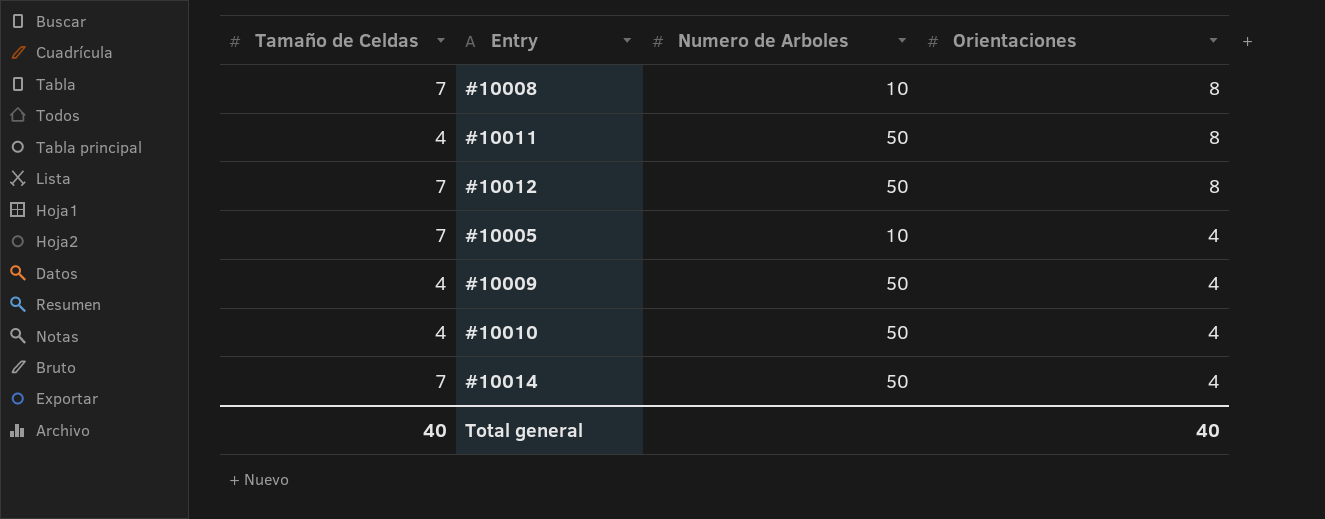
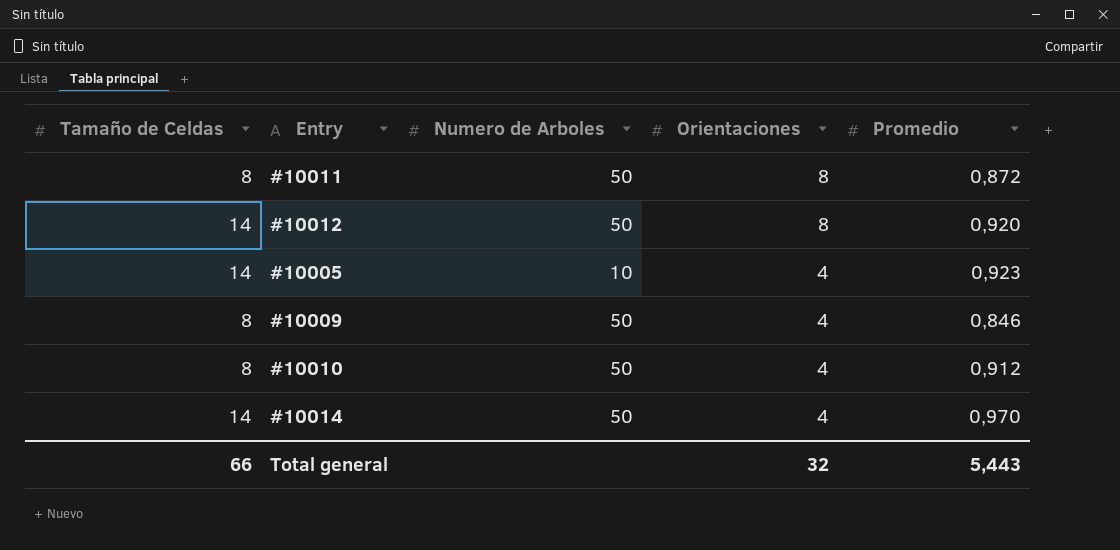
column Promedio | position: none -> 5
row #10008: 7 | 10 | 8 -> none
#10011 | Tamaño de Celdas: 4 -> 8
#10012 | Tamaño de Celdas: 7 -> 14
#10005 | Tamaño de Celdas: 7 -> 14
#10009 | Tamaño de Celdas: 4 -> 8
#10010 | Tamaño de Celdas: 4 -> 8
#10014 | Tamaño de Celdas: 7 -> 14
Total general | Tamaño de Celdas: 40 -> 66
Total general | Orientaciones: 40 -> 32

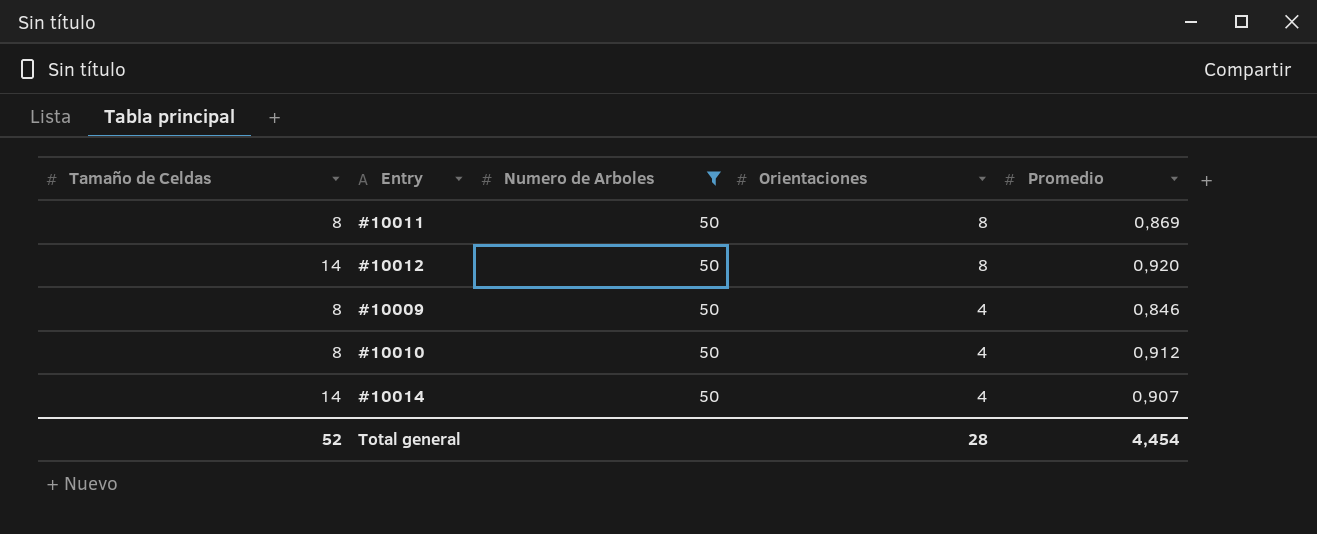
filter: none -> Numero de Arboles = 50
#10011 | Promedio: 0,872 -> 0,869
#10014 | Promedio: 0,970 -> 0,907
Total general | Tamaño de Celdas: 66 -> 52
Total general | Orientaciones: 32 -> 28
Total general | Promedio: 5,443 -> 4,454

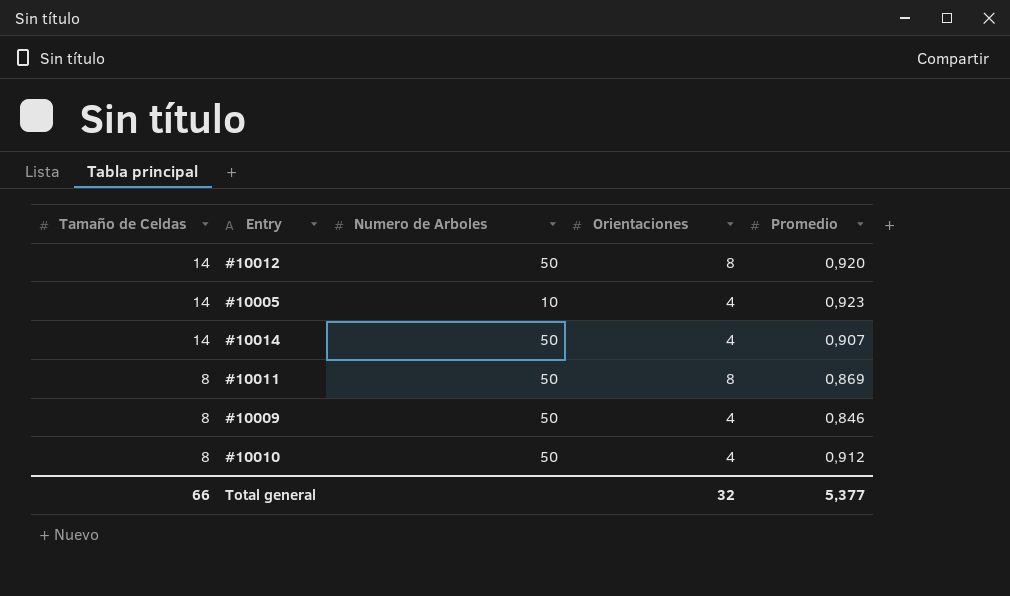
filter: Numero de Arboles = 50 -> none
row order: Orientaciones descending -> Tamaño de Celdas descending
Total general | Tamaño de Celdas: 52 -> 66
Total general | Orientaciones: 28 -> 32
Total general | Promedio: 4,454 -> 5,377

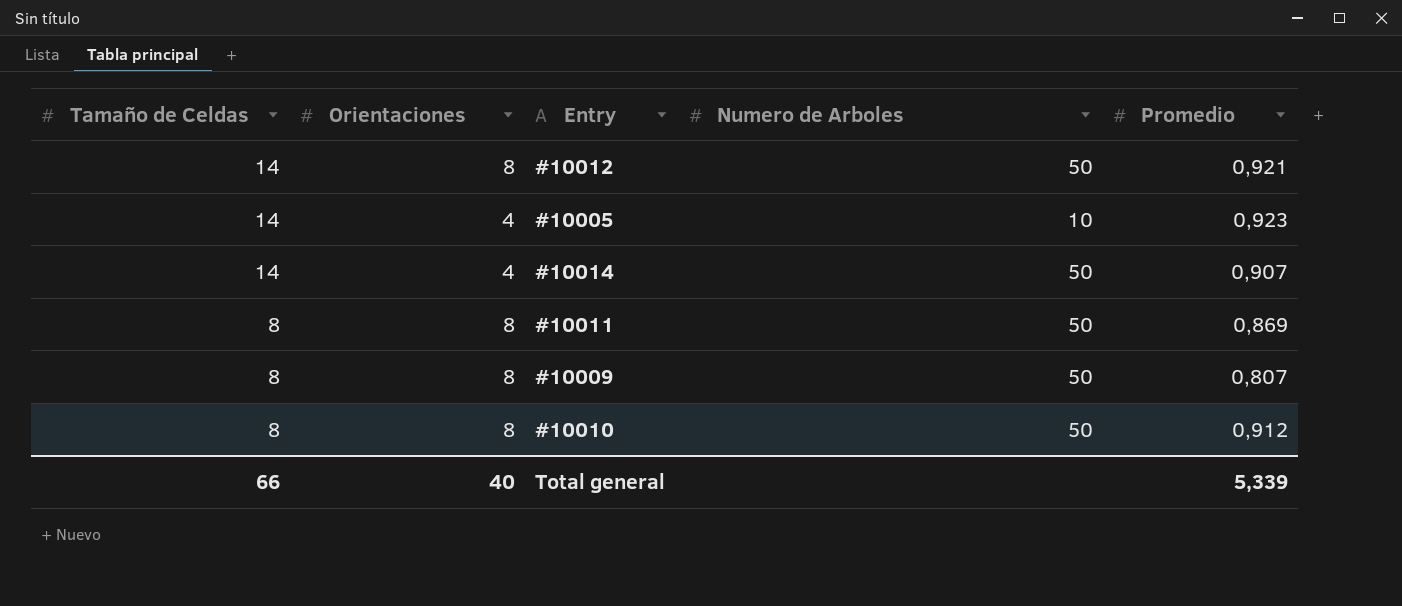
column Orientaciones | position: 4 -> 2
#10012 | Promedio: 0,920 -> 0,921
#10009 | Orientaciones: 4 -> 8
#10009 | Promedio: 0,846 -> 0,807
#10010 | Orientaciones: 4 -> 8
Total general | Orientaciones: 32 -> 40
Total general | Promedio: 5,377 -> 5,339

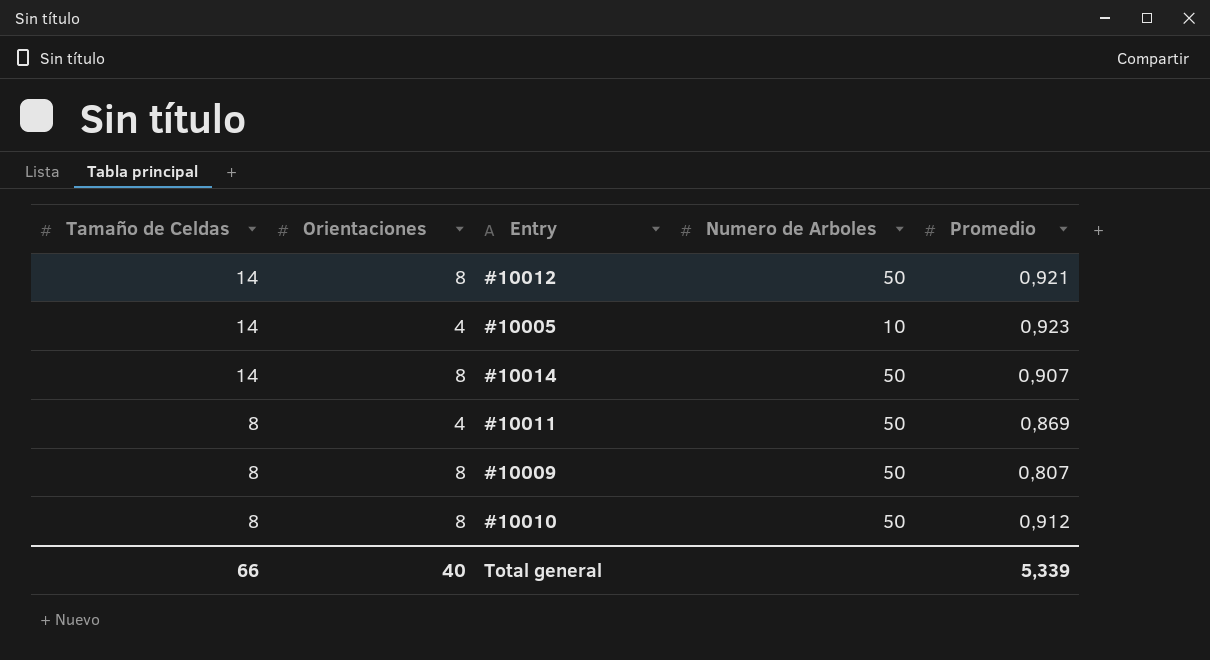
#10014 | Orientaciones: 4 -> 8
#10011 | Orientaciones: 8 -> 4

